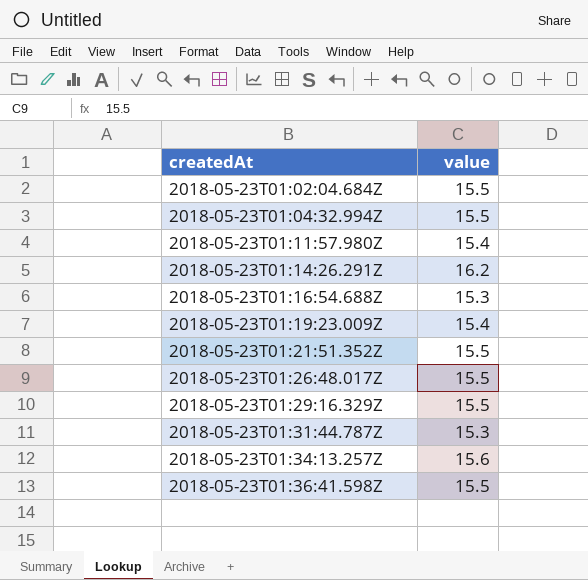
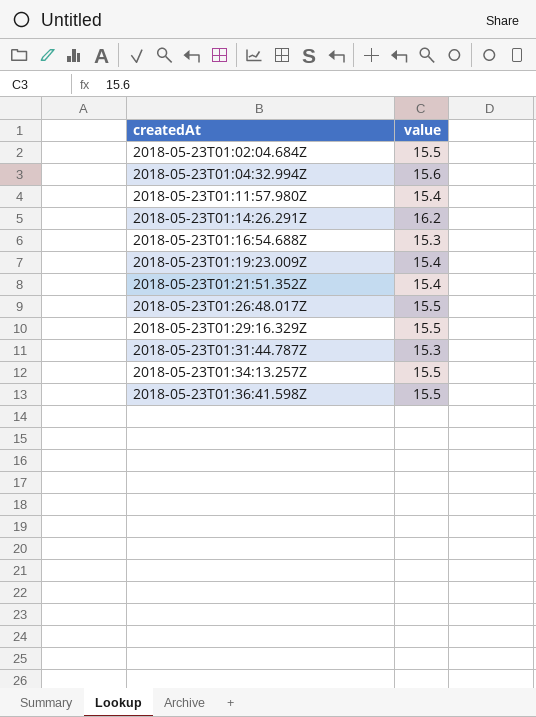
2018-05-23T01:04:32.994Z | value: 15.5 -> 15.6
2018-05-23T01:21:51.352Z | value: 15.5 -> 15.4
2018-05-23T01:34:13.257Z | value: 15.6 -> 15.5

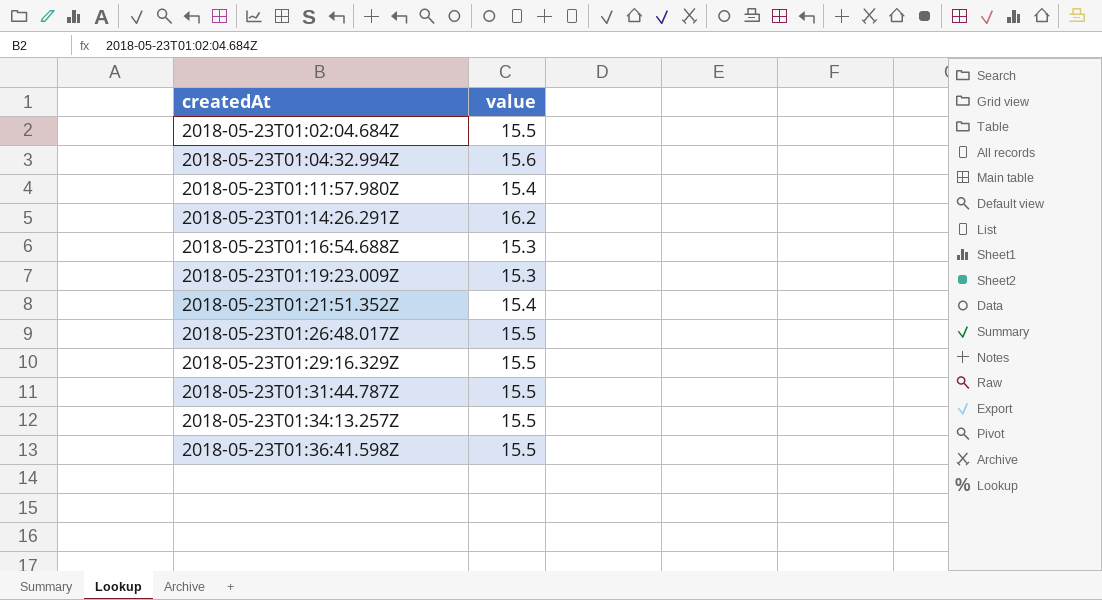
2018-05-23T01:19:23.009Z | value: 15.4 -> 15.3
2018-05-23T01:31:44.787Z | value: 15.3 -> 15.5

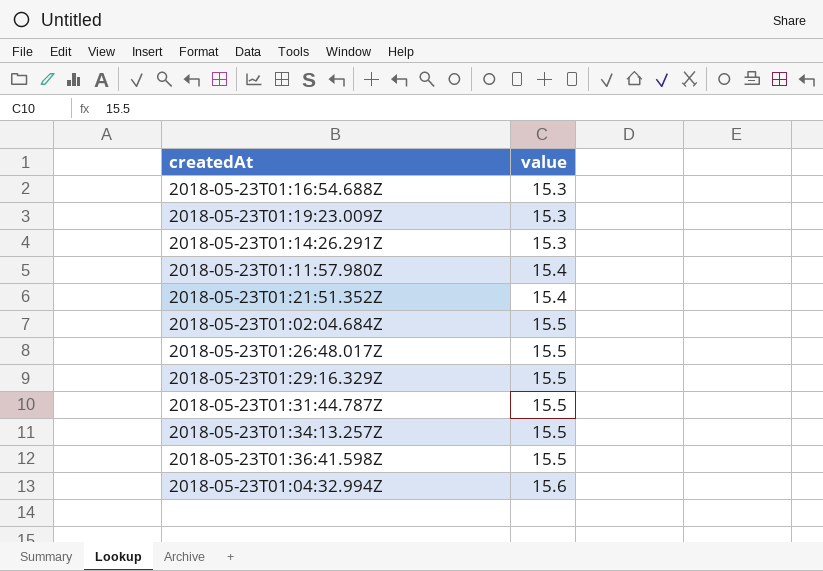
row order: createdAt ascending -> value ascending
2018-05-23T01:14:26.291Z | value: 16.2 -> 15.3

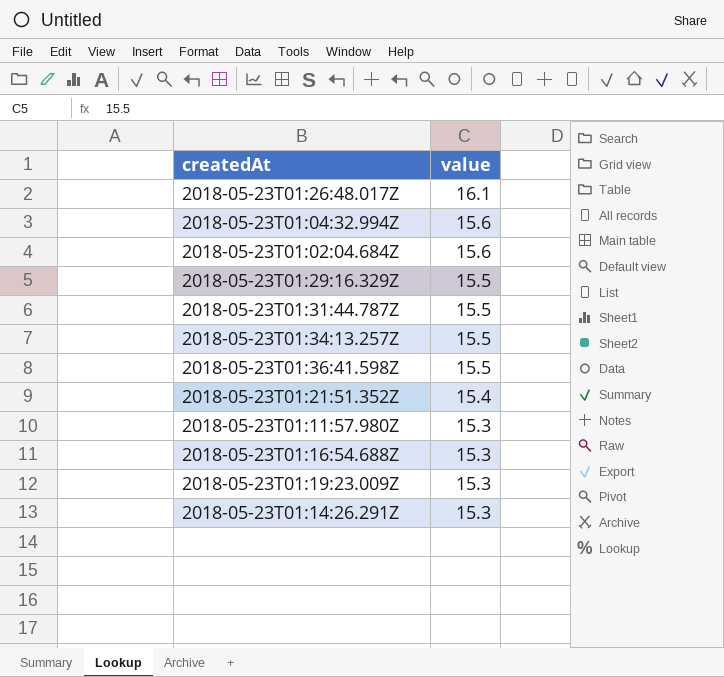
row order: value ascending -> value descending
2018-05-23T01:26:48.017Z | value: 15.5 -> 16.1
2018-05-23T01:02:04.684Z | value: 15.5 -> 15.6
2018-05-23T01:11:57.980Z | value: 15.4 -> 15.3

